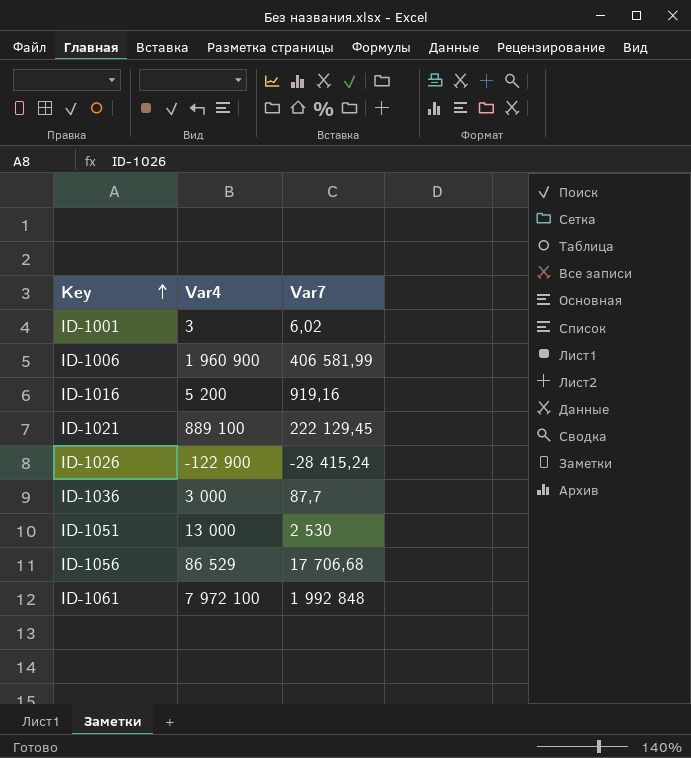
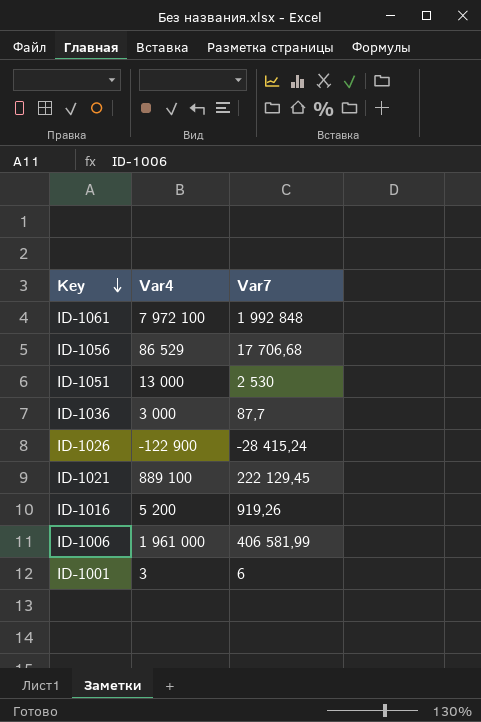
row order: Key ascending -> Key descending
ID-1016 | Var7: 919,16 -> 919,26
ID-1006 | Var4: 1 960 900 -> 1 961 000
ID-1001 | Var7: 6,02 -> 6

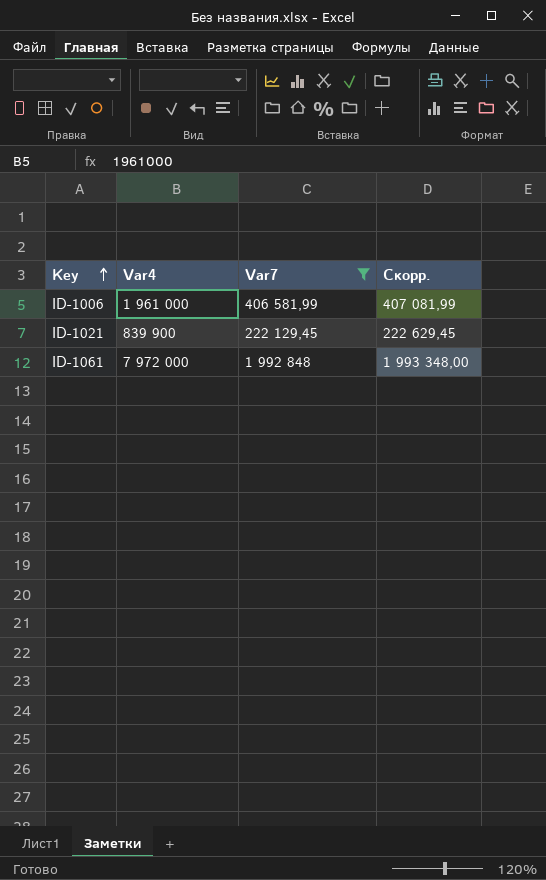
filter: none -> Var7 >= 222 129,45
row order: Key descending -> Key ascending
column Скорр. | formula: none -> [Var7] + 500
ID-1021 | Var4: 889 100 -> 839 900
ID-1061 | Var4: 7 972 100 -> 7 972 000

